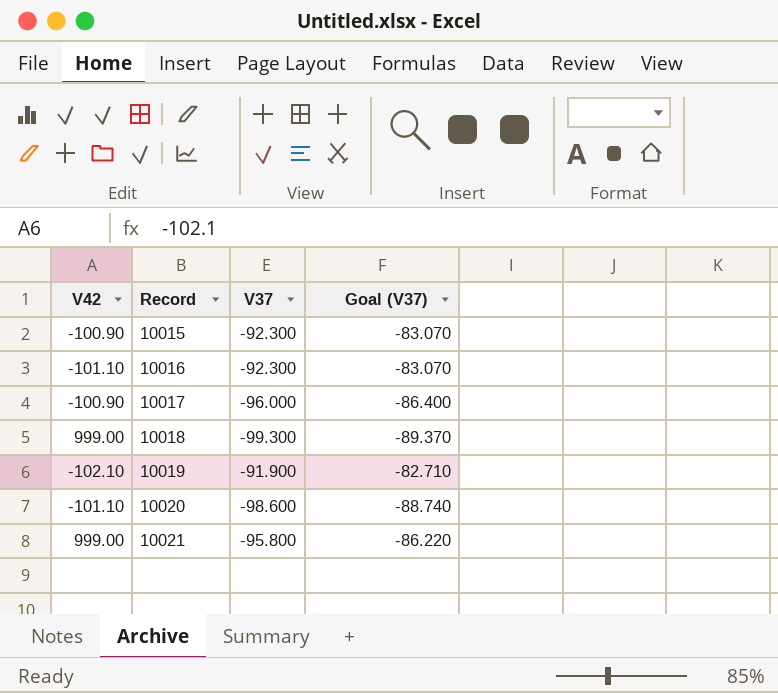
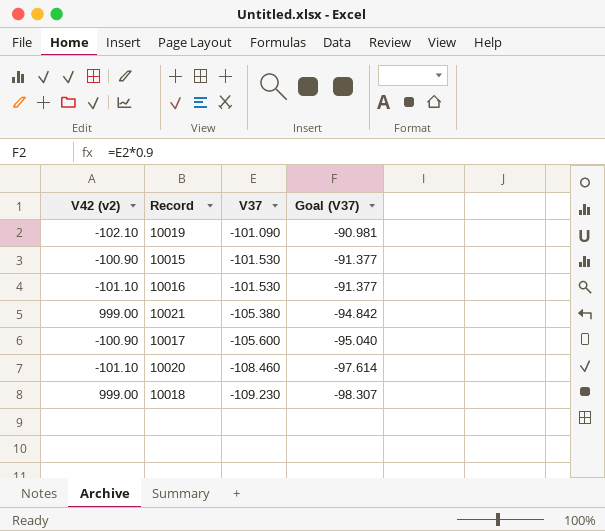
row order: Record ascending -> V37 descending
column name: V42 -> V42 (v2)
10019 | V37: -91.900 -> -101.090
10019 | Goal (V37): -82.710 -> -90.981
10015 | V37: -92.300 -> -101.530
10015 | Goal (V37): -83.070 -> -91.377
10016 | V37: -92.300 -> -101.530
10016 | Goal (V37): -83.070 -> -91.377
10021 | V37: -95.800 -> -105.380
10021 | Goal (V37): -86.220 -> -94.842
10017 | V37: -96.000 -> -105.600
10017 | Goal (V37): -86.400 -> -95.040
10020 | V37: -98.600 -> -108.460
10020 | Goal (V37): -88.740 -> -97.614
10018 | V37: -99.300 -> -109.230
10018 | Goal (V37): -89.370 -> -98.307

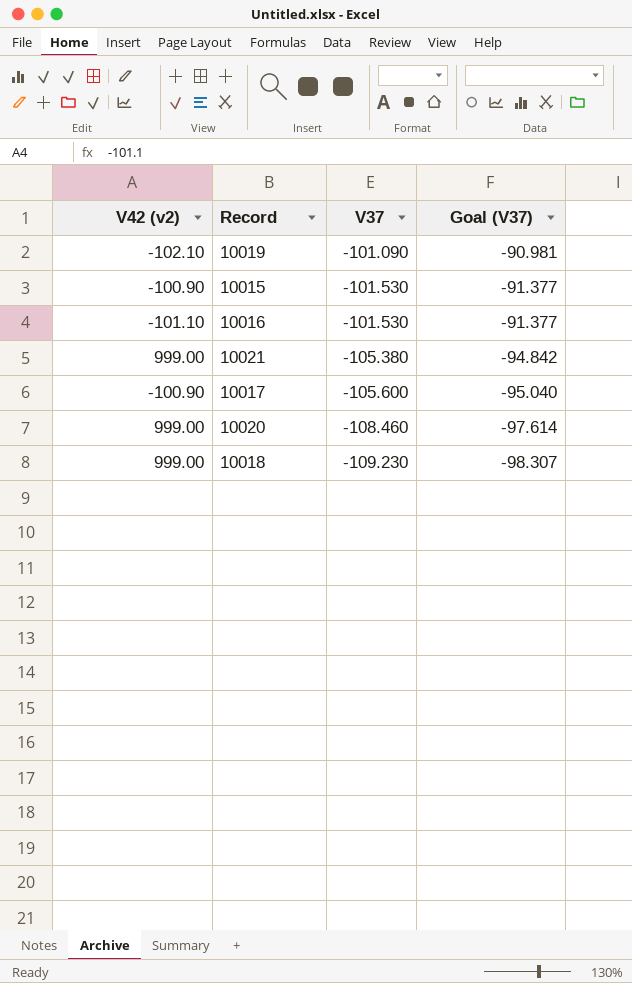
10020 | V42 (v2): -101.10 -> 999.00

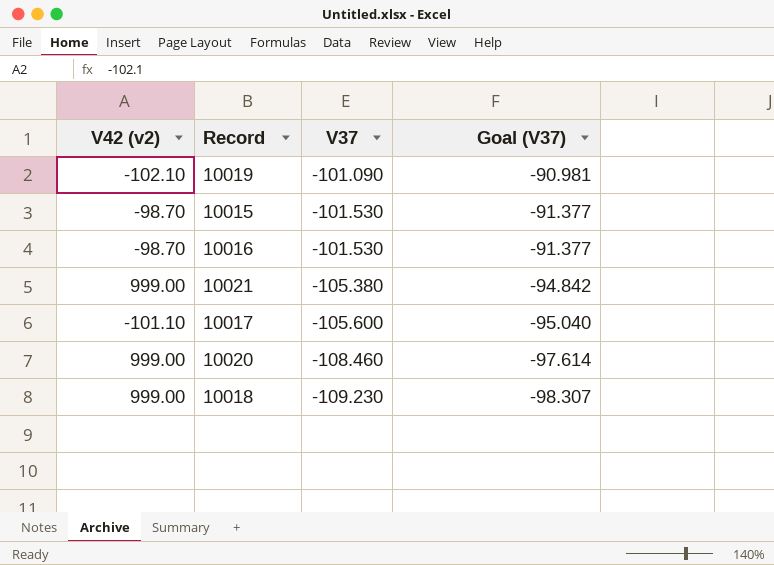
10015 | V42 (v2): -100.90 -> -98.70
10016 | V42 (v2): -101.10 -> -98.70
10017 | V42 (v2): -100.90 -> -101.10

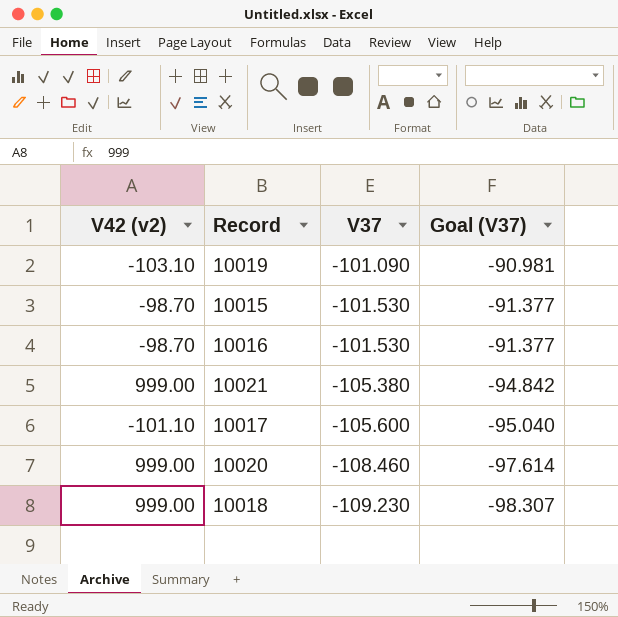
10019 | V42 (v2): -102.10 -> -103.10

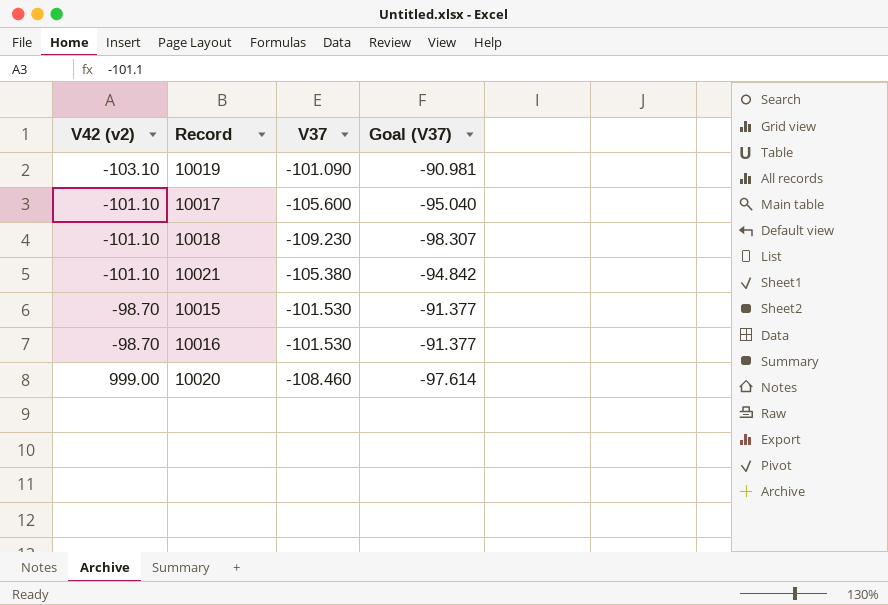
row order: V37 descending -> V42 (v2) ascending
10018 | V42 (v2): 999.00 -> -101.10
10021 | V42 (v2): 999.00 -> -101.10

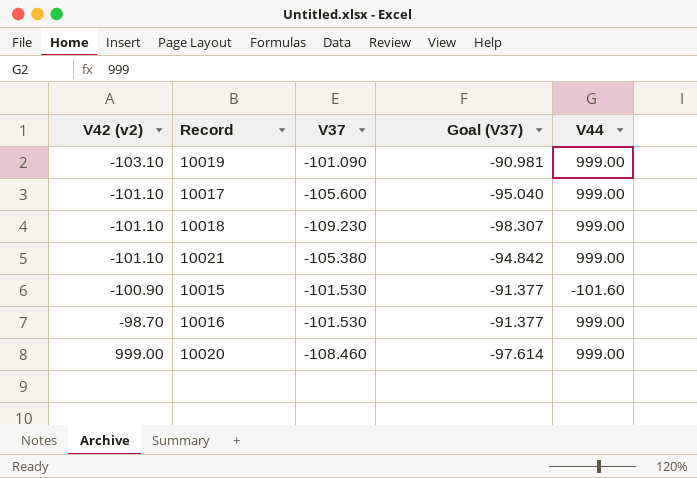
column V44 | position: none -> 5
10015 | V42 (v2): -98.70 -> -100.90

